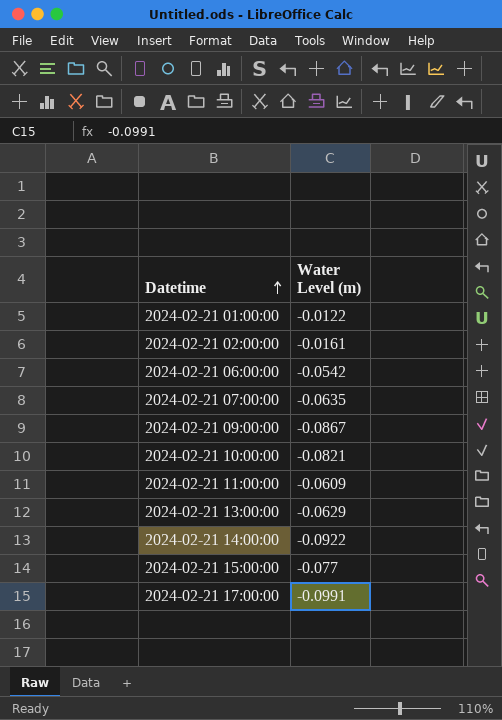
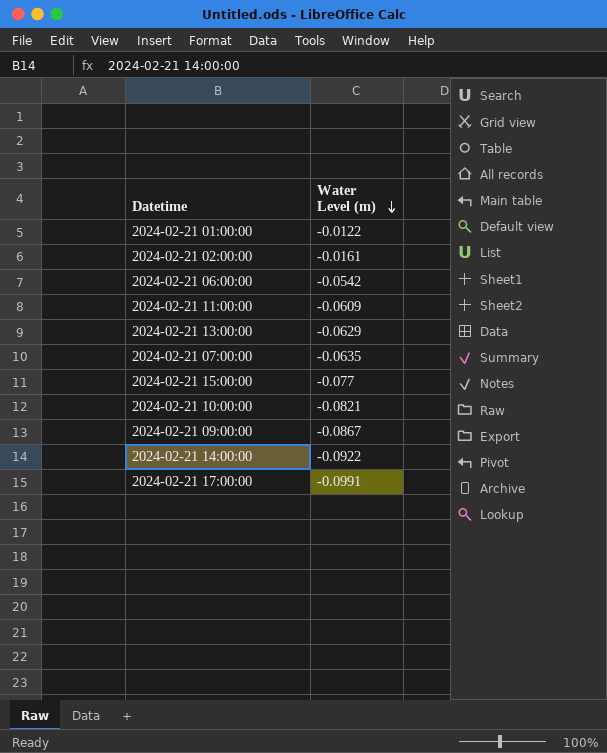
row order: Datetime ascending -> Water Level (m) descending

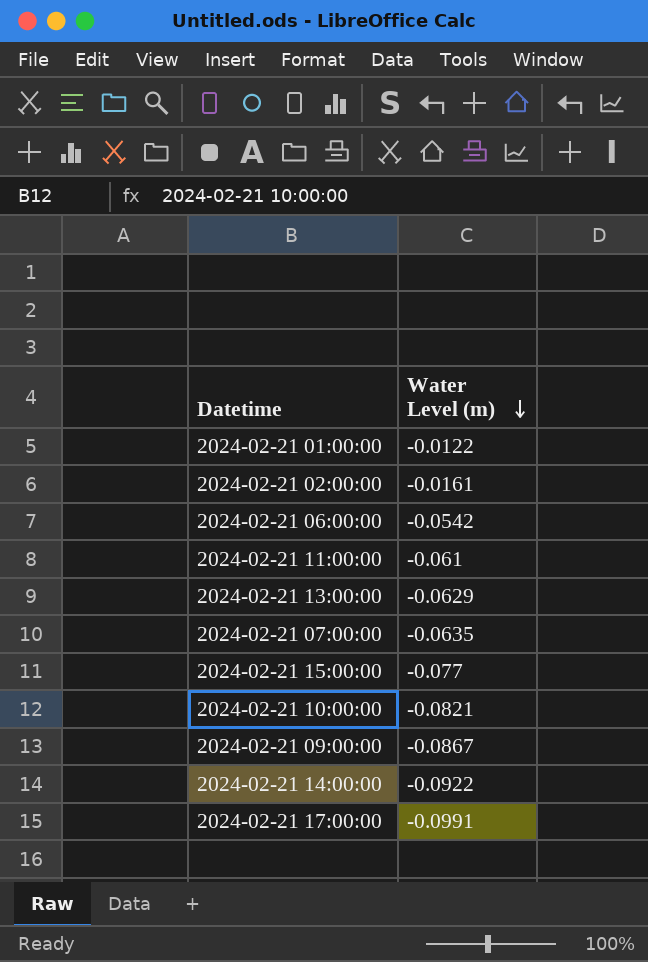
2024-02-21 11:00:00 | Water Level (m): -0.0609 -> -0.061

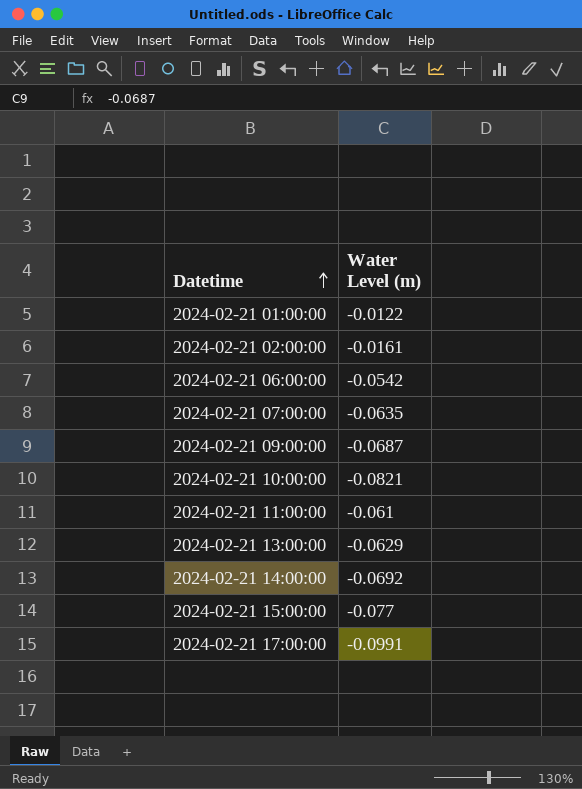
row order: Water Level (m) descending -> Datetime ascending
2024-02-21 09:00:00 | Water Level (m): -0.0867 -> -0.0687
2024-02-21 14:00:00 | Water Level (m): -0.0922 -> -0.0692

